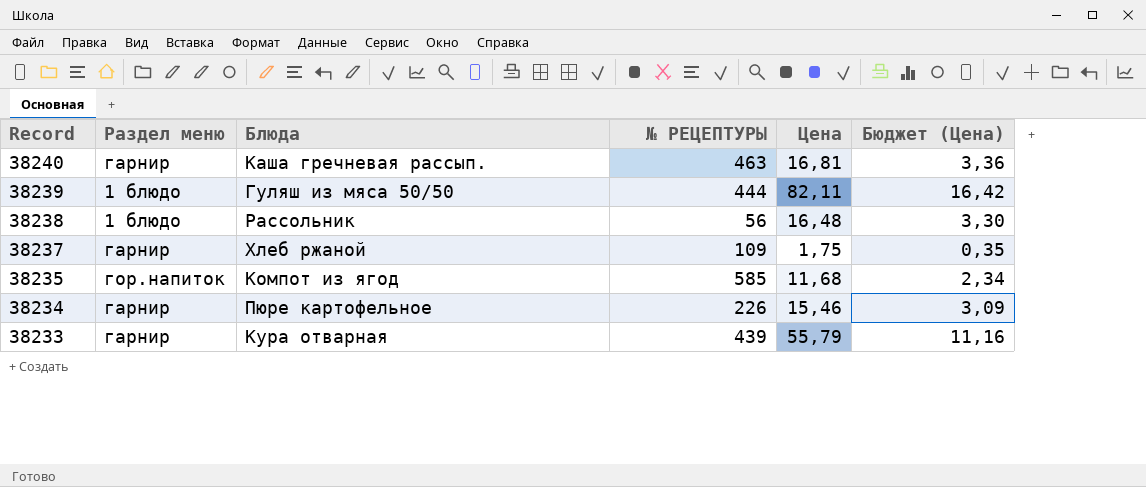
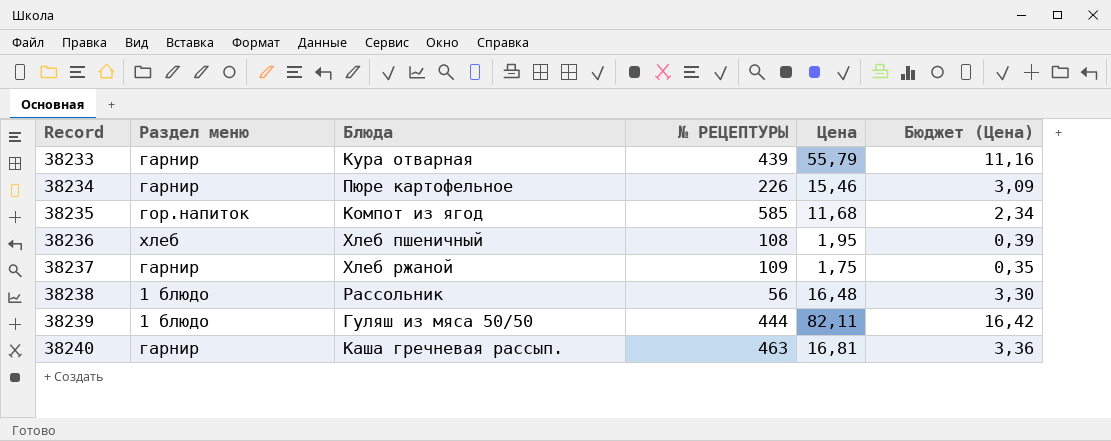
row order: Record descending -> Record ascending
row 38236: none -> хлеб | Хлеб пшеничный | 108 | 1,95 | 0,39

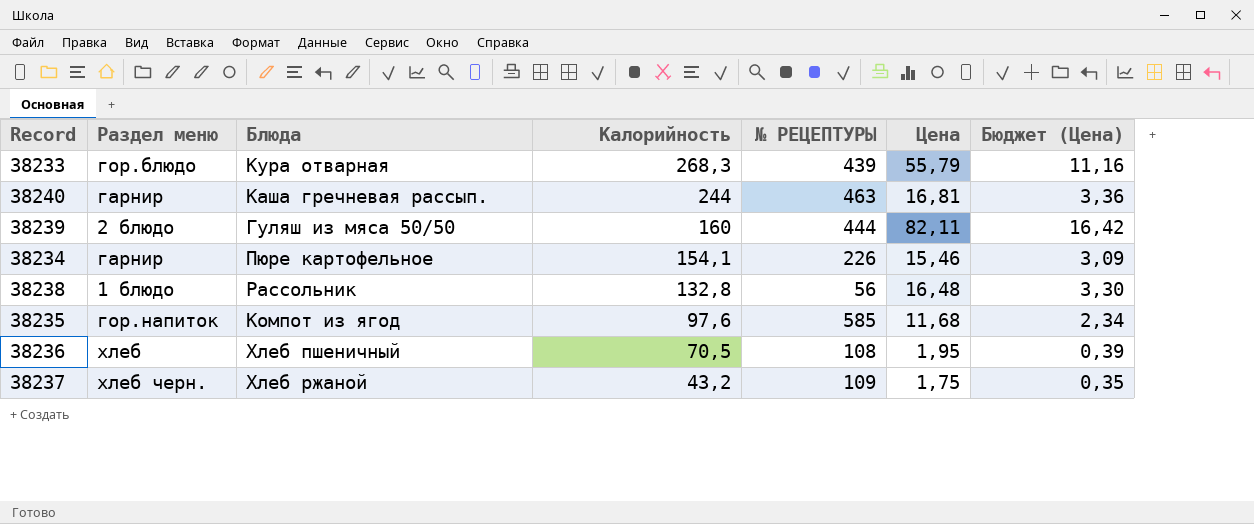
row order: Record ascending -> Калорийность descending
column Калорийность | position: none -> 4
38233 | Раздел меню: гарнир -> гор.блюдо
38239 | Раздел меню: 1 блюдо -> 2 блюдо
38237 | Раздел меню: гарнир -> хлеб черн.

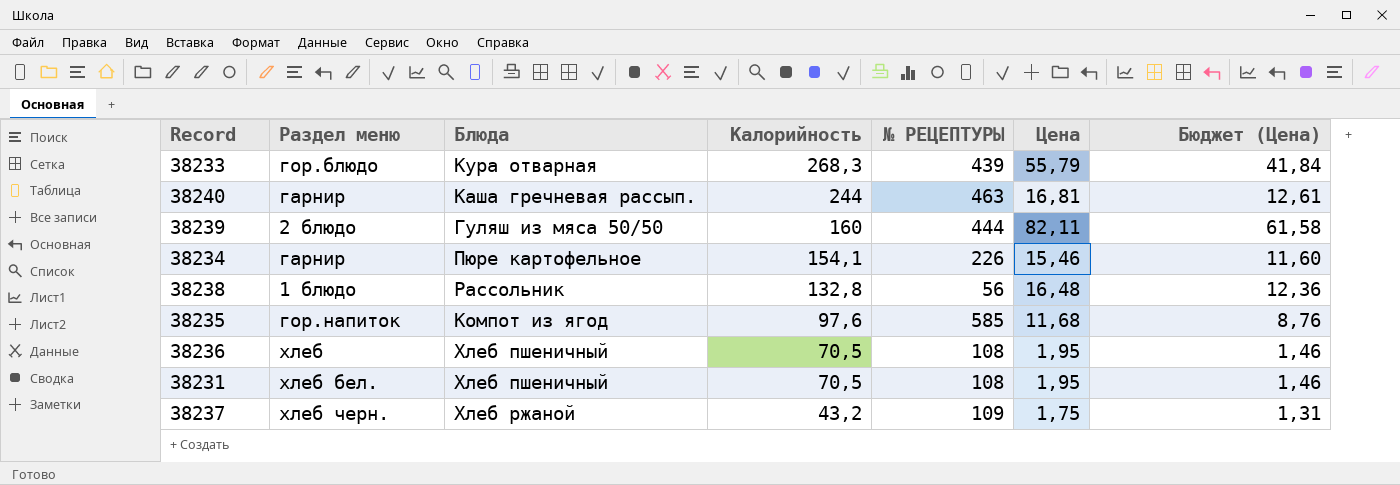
column Бюджет (Цена) | formula: [Цена] * 0,2 -> [Цена] * 0,75
row 38231: none -> хлеб бел. | Хлеб пшеничный | 70,5 | 108 | 1,95 | 1,46

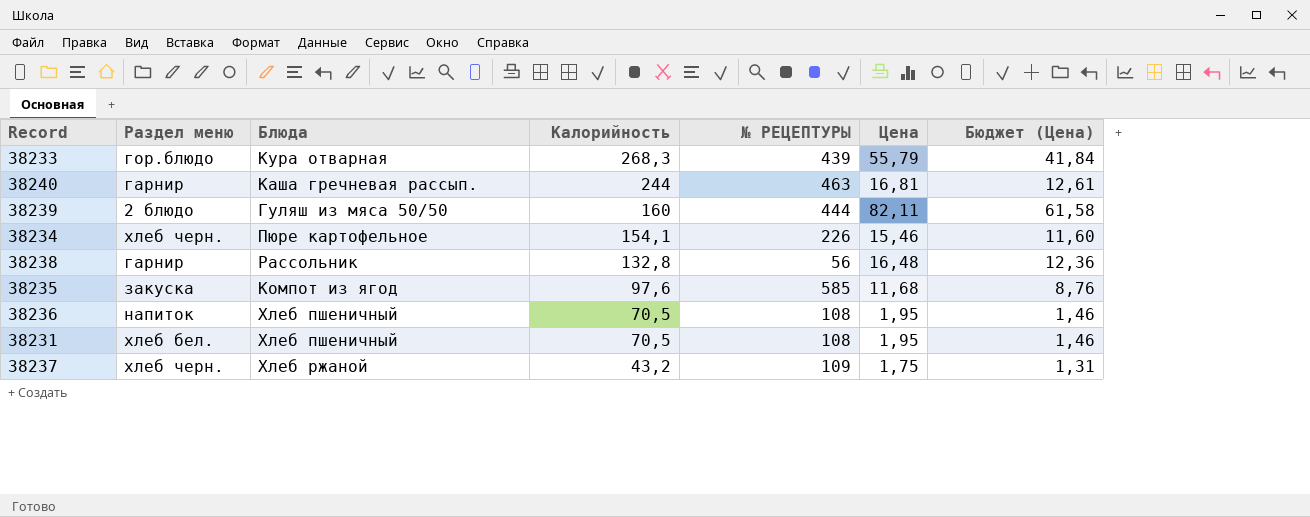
38234 | Раздел меню: гарнир -> хлеб черн.
38238 | Раздел меню: 1 блюдо -> гарнир
38235 | Раздел меню: гор.напиток -> закуска
38236 | Раздел меню: хлеб -> напиток

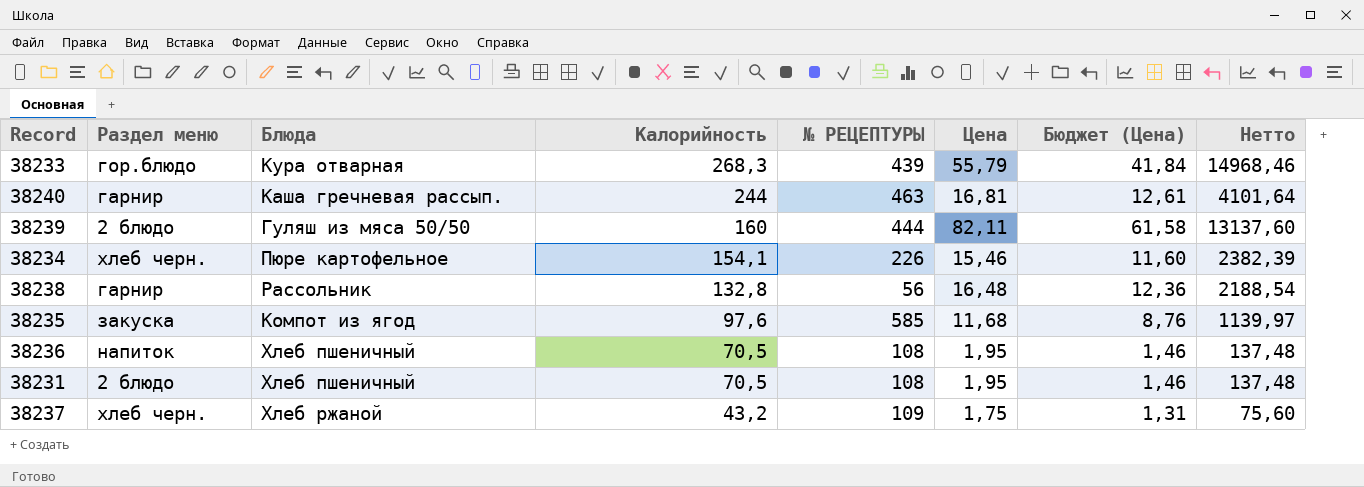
column Нетто | formula: none -> [Калорийность] * [Цена]
38231 | Раздел меню: хлеб бел. -> 2 блюдо

